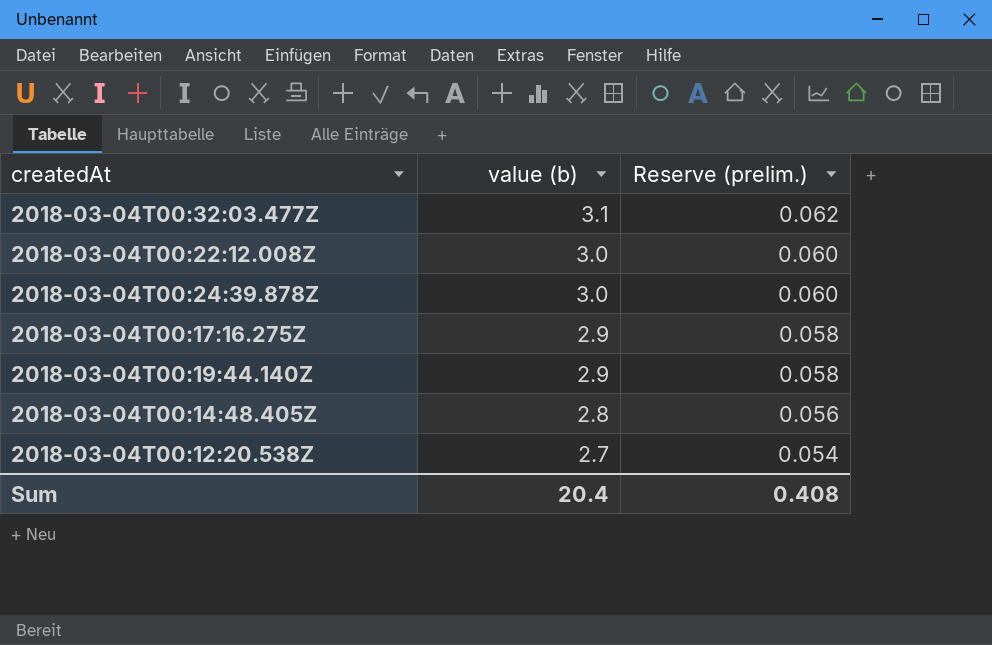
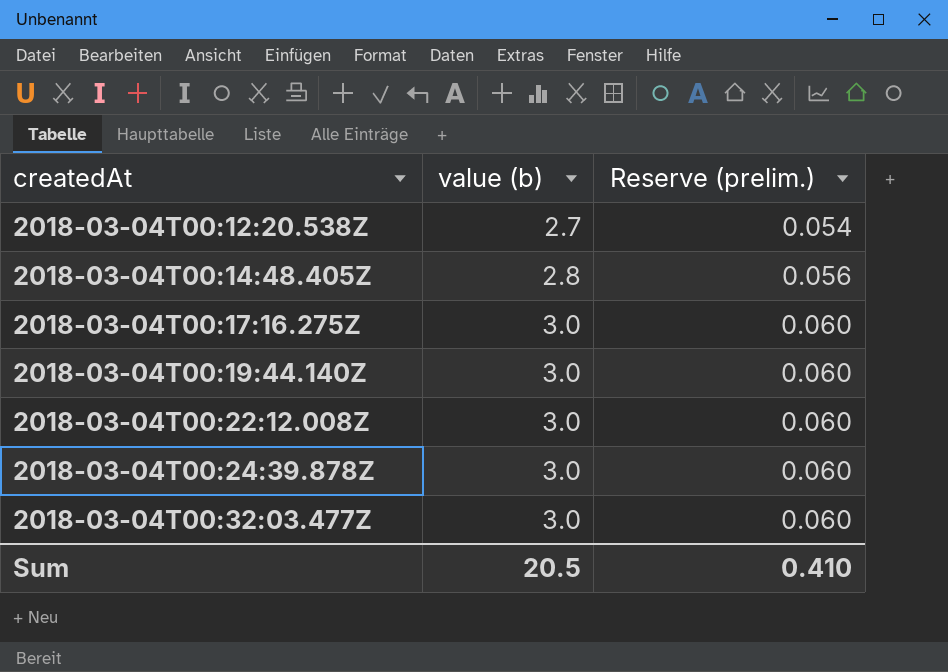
row order: value (b) descending -> createdAt ascending
2018-03-04T00:17:16.275Z | value (b): 2.9 -> 3.0
2018-03-04T00:17:16.275Z | Reserve (prelim.): 0.058 -> 0.060
2018-03-04T00:19:44.140Z | value (b): 2.9 -> 3.0
2018-03-04T00:19:44.140Z | Reserve (prelim.): 0.058 -> 0.060
2018-03-04T00:32:03.477Z | value (b): 3.1 -> 3.0
2018-03-04T00:32:03.477Z | Reserve (prelim.): 0.062 -> 0.060
Sum | value (b): 20.4 -> 20.5
Sum | Reserve (prelim.): 0.408 -> 0.410

